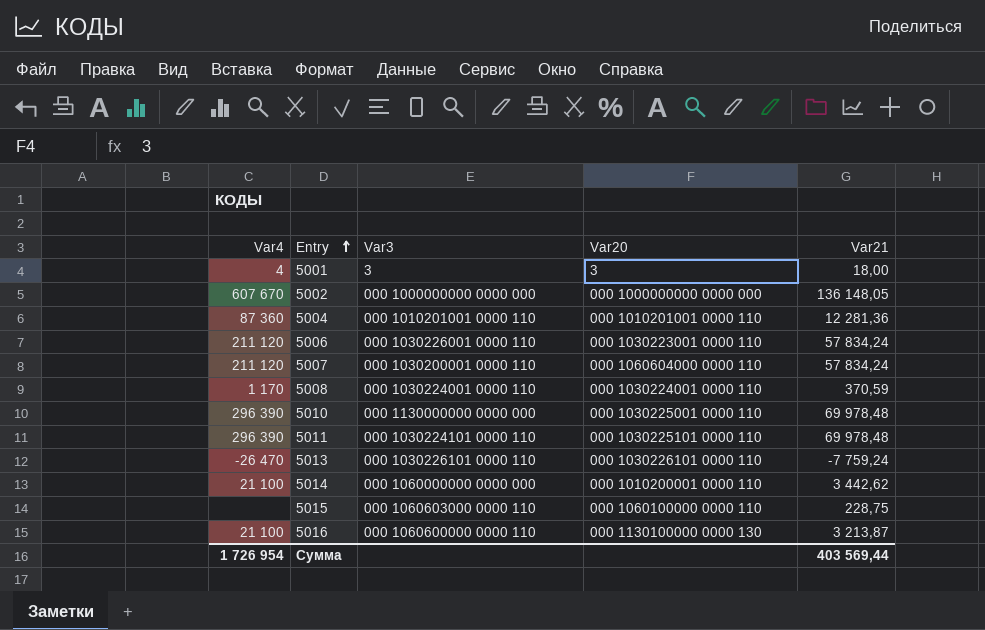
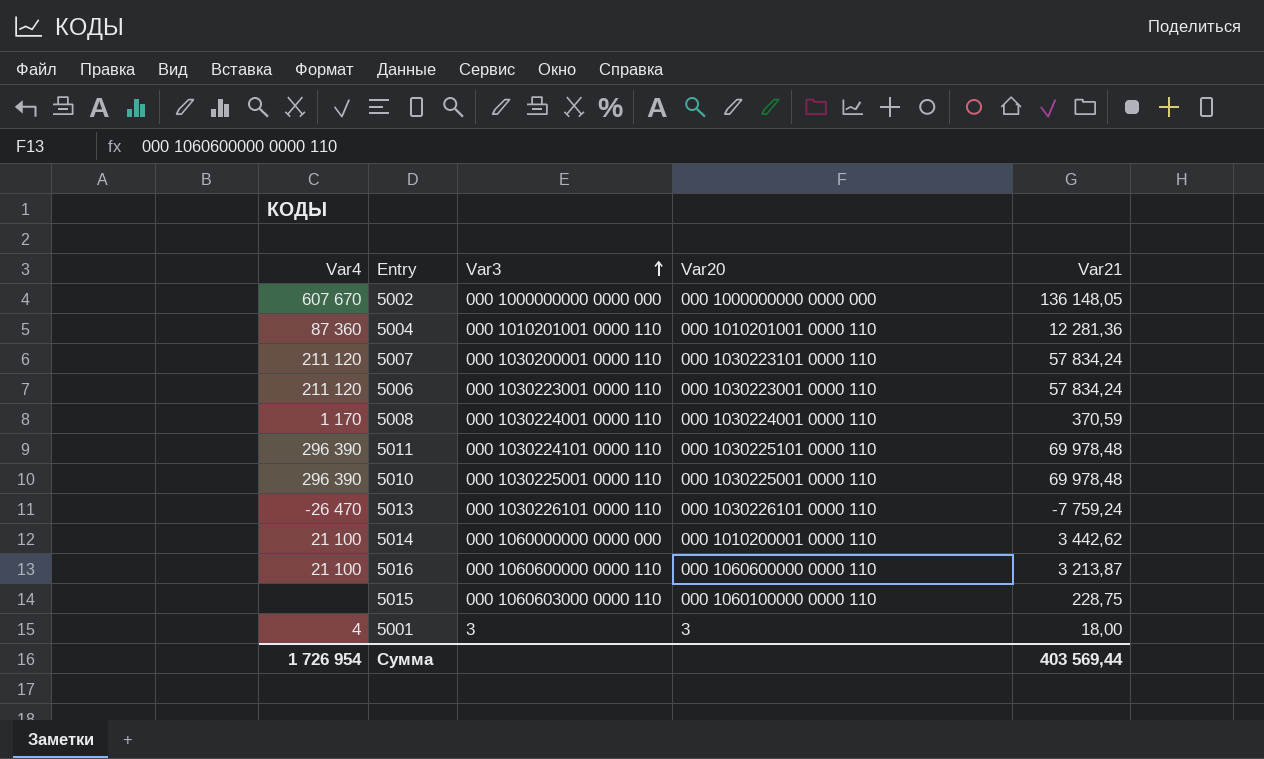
row order: Entry ascending -> Var3 ascending
5007 | Var20: 000 1060604000 0000 110 -> 000 1030223101 0000 110
5006 | Var3: 000 1030226001 0000 110 -> 000 1030223001 0000 110
5010 | Var3: 000 1130000000 0000 000 -> 000 1030225001 0000 110
5016 | Var20: 000 1130100000 0000 130 -> 000 1060600000 0000 110

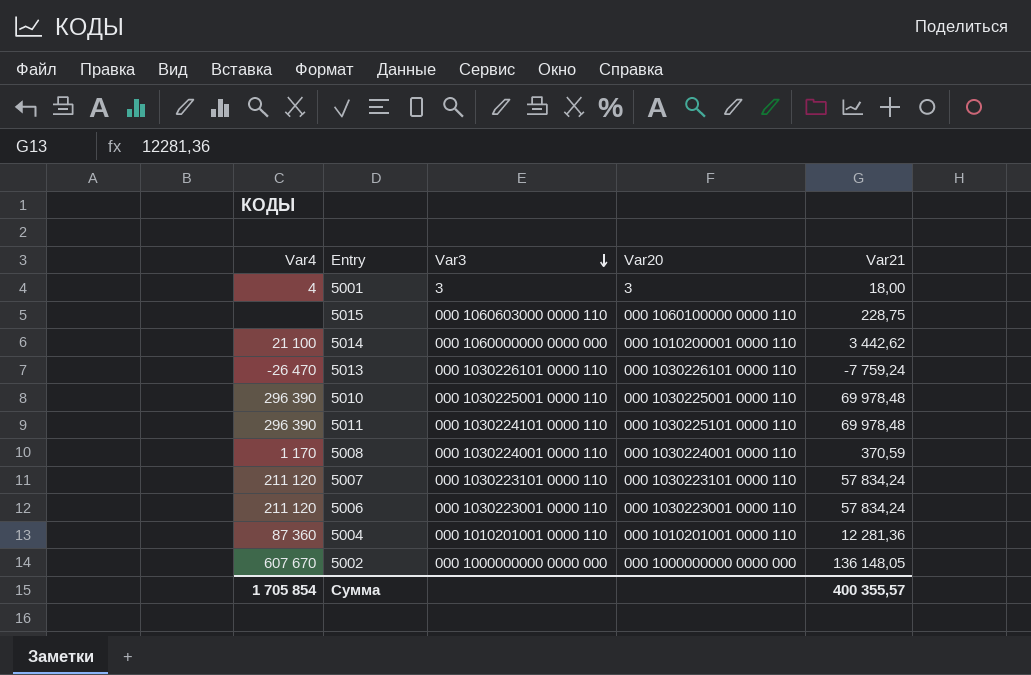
row order: Var3 ascending -> Var3 descending
row 5016: 21 100 | 000 1060600000 0000 110 | 000 1060600000 0000 110 | 3 213,87 -> none
5007 | Var3: 000 1030200001 0000 110 -> 000 1030223101 0000 110
Сумма | Var4: 1 726 954 -> 1 705 854
Сумма | Var21: 403 569,44 -> 400 355,57

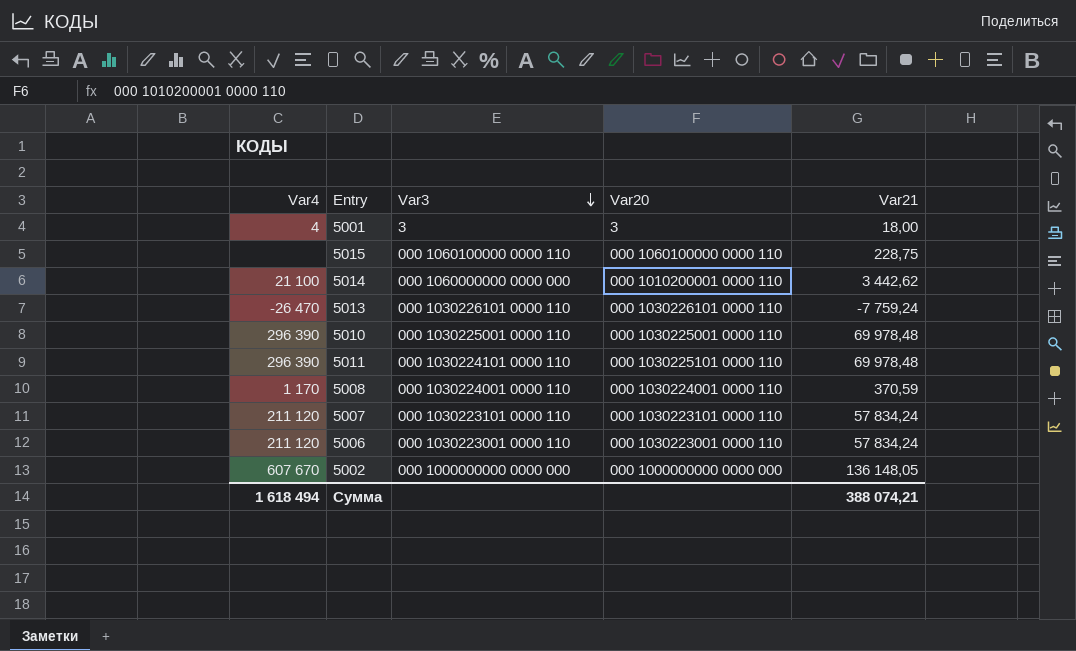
row 5004: 87 360 | 000 1010201001 0000 110 | 000 1010201001 0000 110 | 12 281,36 -> none
5015 | Var3: 000 1060603000 0000 110 -> 000 1060100000 0000 110
Сумма | Var4: 1 705 854 -> 1 618 494
Сумма | Var21: 400 355,57 -> 388 074,21

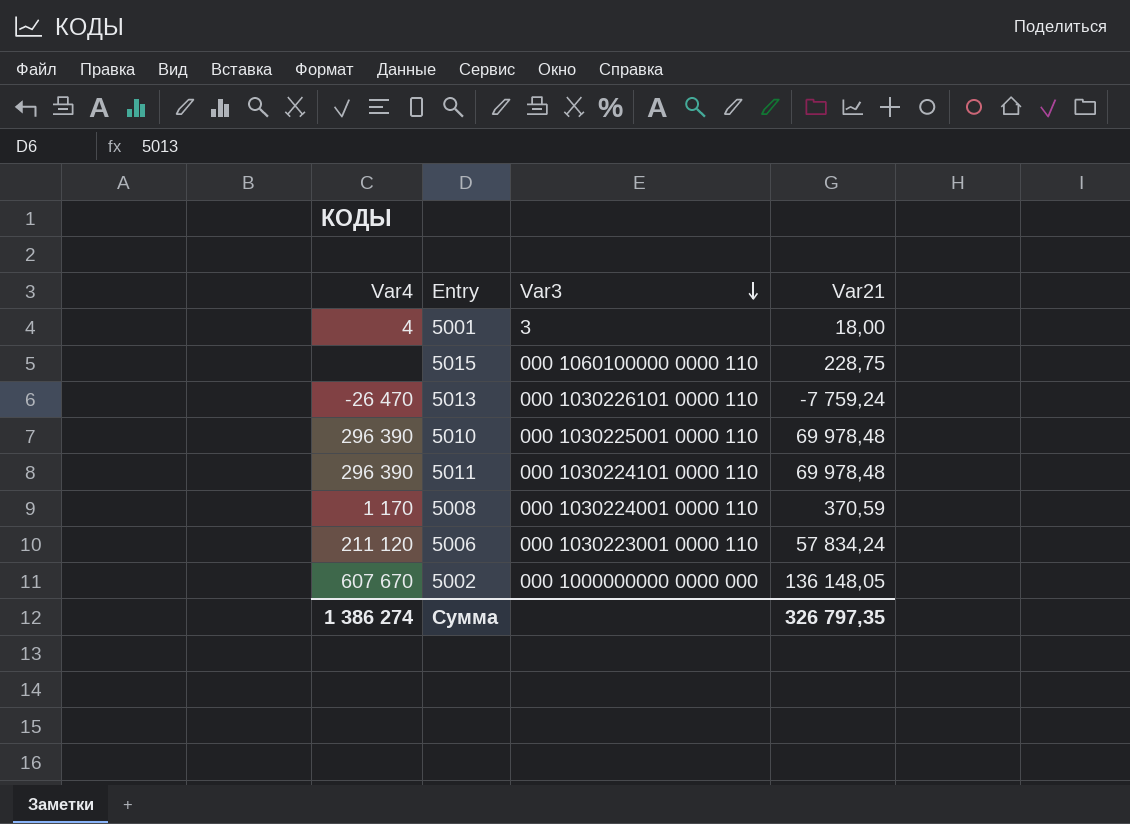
column Var20 | position: 4 -> none
row 5014: 21 100 | 000 1060000000 0000 000 | 000 1010200001 0000 110 | 3 442,62 -> none
row 5007: 211 120 | 000 1030223101 0000 110 | 000 1030223101 0000 110 | 57 834,24 -> none
Сумма | Var4: 1 618 494 -> 1 386 274
Сумма | Var21: 388 074,21 -> 326 797,35

